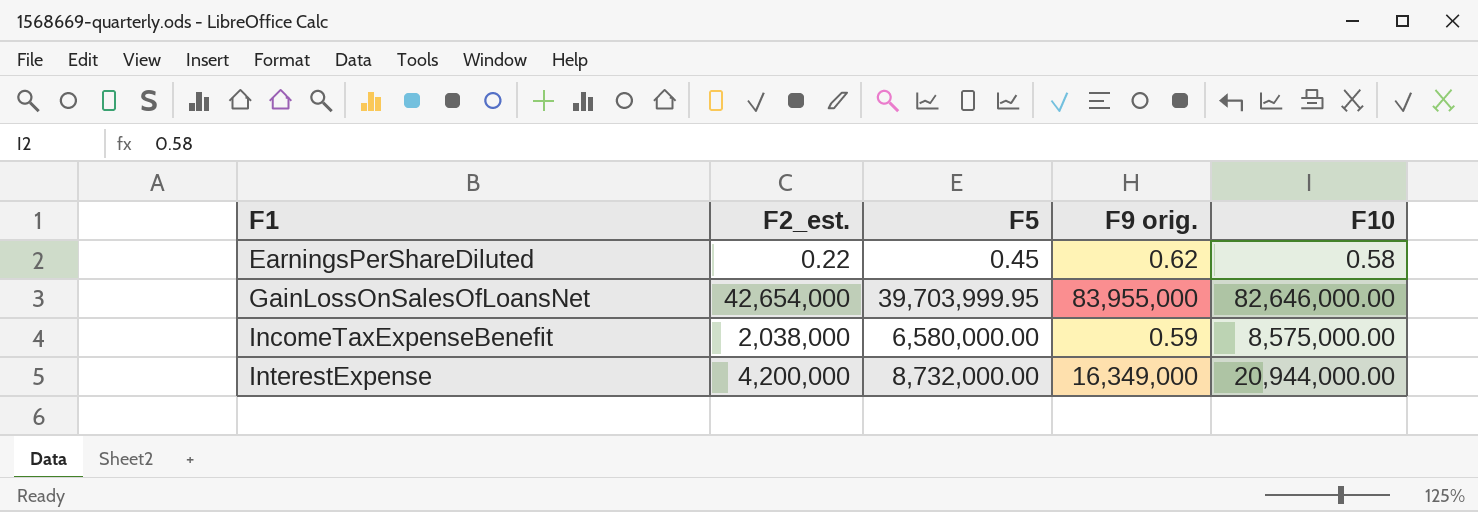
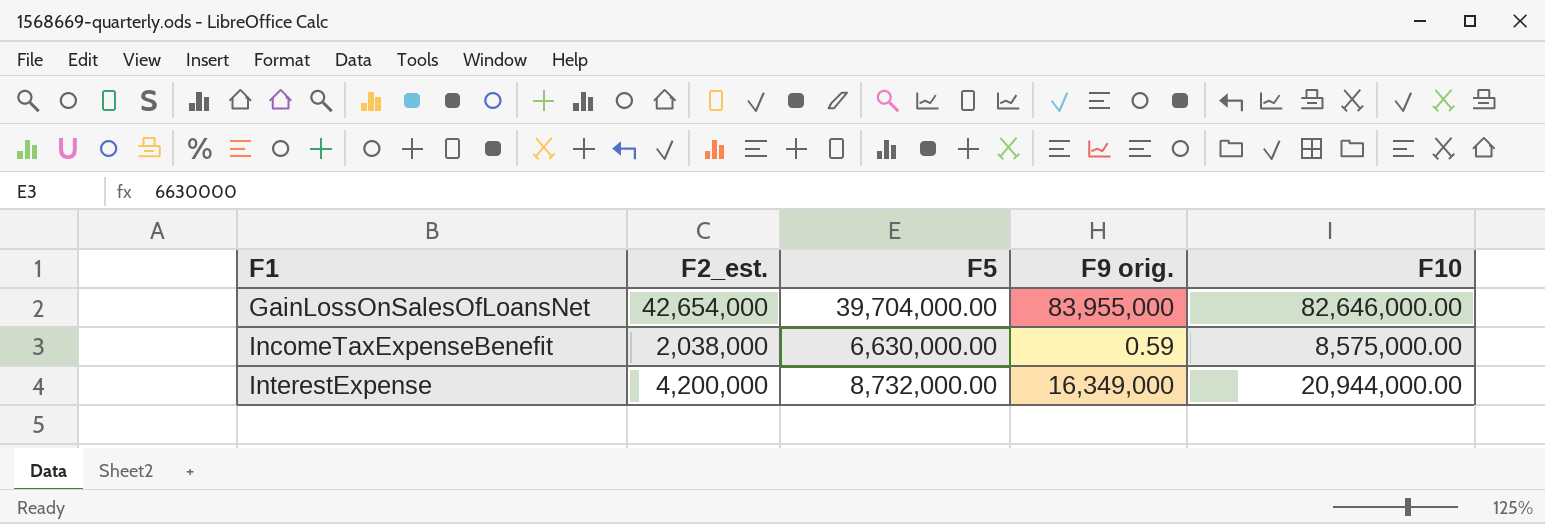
row EarningsPerShareDiluted: 0.22 | 0.45 | 0.62 | 0.58 -> none
GainLossOnSalesOfLoansNet | F5: 39,703,999.95 -> 39,704,000.00
IncomeTaxExpenseBenefit | F5: 6,580,000.00 -> 6,630,000.00

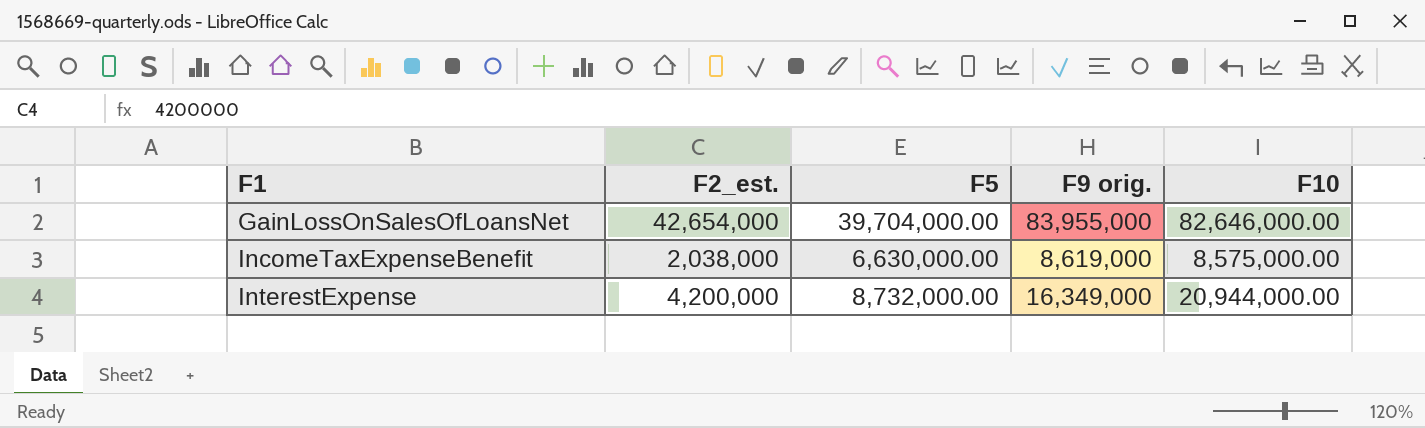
IncomeTaxExpenseBenefit | F9 orig.: 0.59 -> 8,619,000

